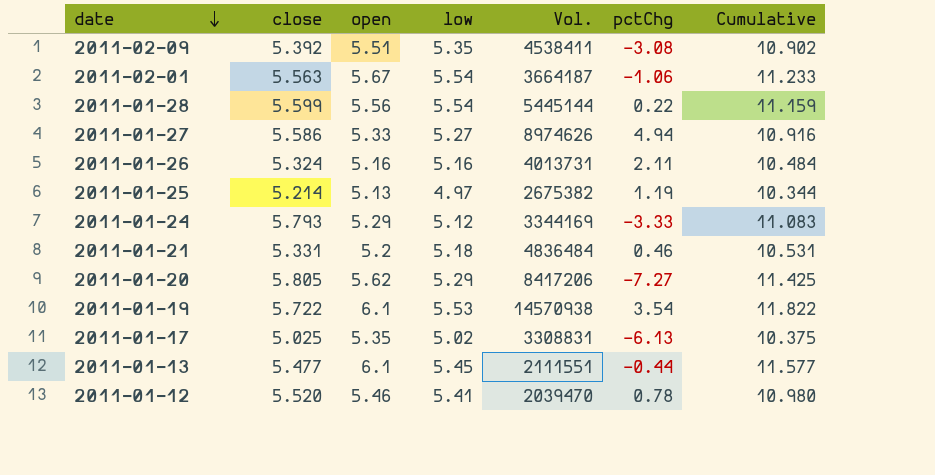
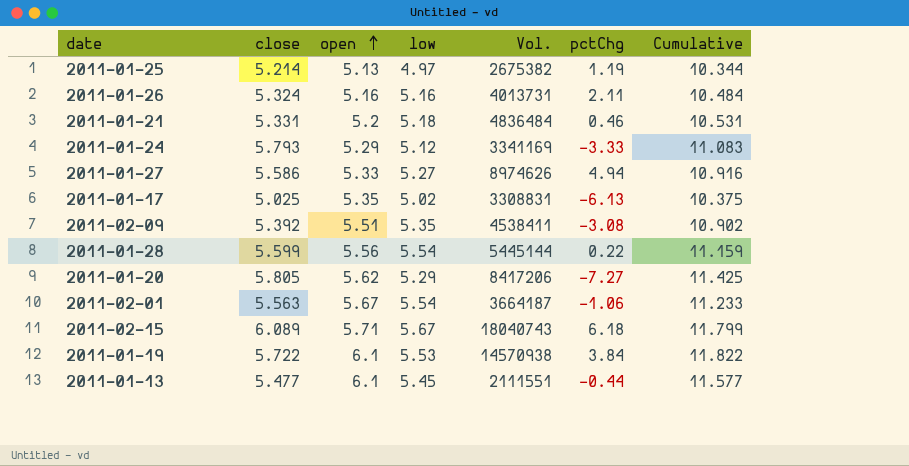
row order: date descending -> open ascending
row 2011-01-12: 5.520 | 5.46 | 5.41 | 2039470 | 0.78 | 10.980 -> none
2011-01-24 | Vol.: 3344169 -> 3341169
row 2011-02-15: none -> 6.089 | 5.71 | 5.67 | 18040743 | 6.18 | 11.799
2011-01-19 | pctChg: 3.54 -> 3.84

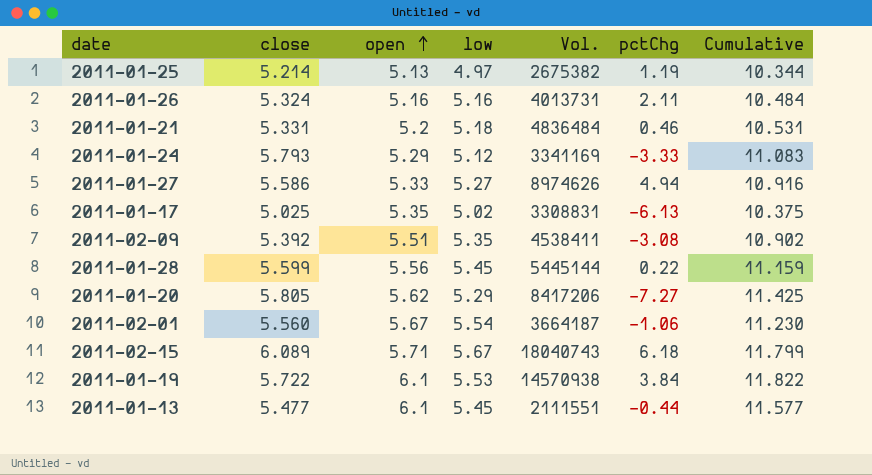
2011-01-28 | low: 5.54 -> 5.45
2011-02-01 | close: 5.563 -> 5.560
2011-02-01 | Cumulative: 11.233 -> 11.230

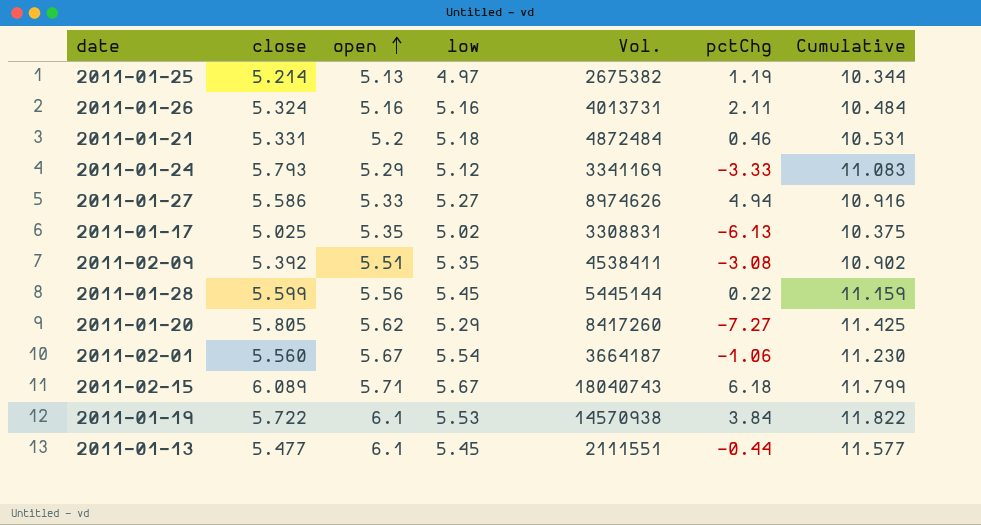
2011-01-21 | Vol.: 4836484 -> 4872484
2011-01-20 | Vol.: 8417206 -> 8417260

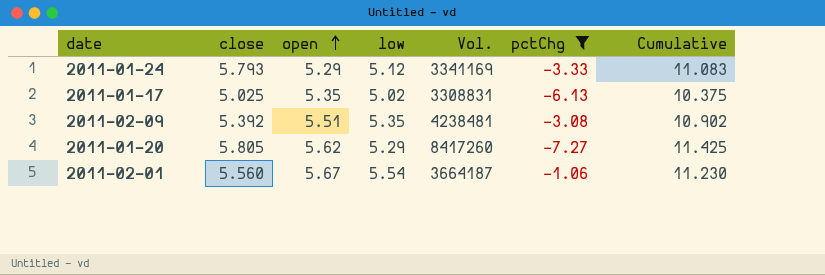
filter: none -> pctChg <= -1.06
2011-02-09 | Vol.: 4538411 -> 4238481

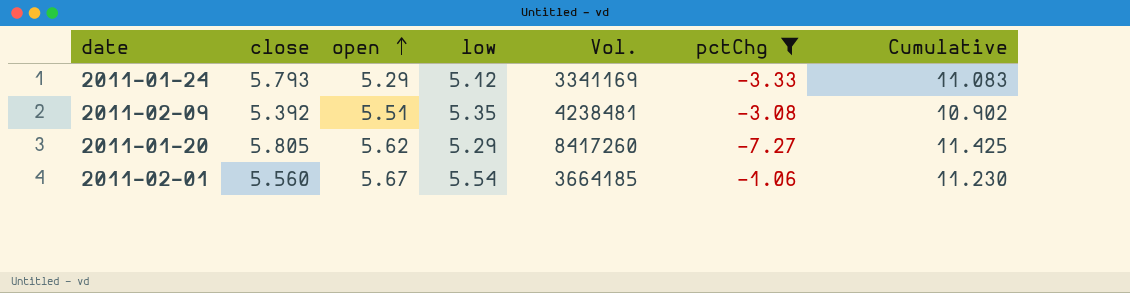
row 2011-01-17: 5.025 | 5.35 | 5.02 | 3308831 | -6.13 | 10.375 -> none
2011-02-01 | Vol.: 3664187 -> 3664185

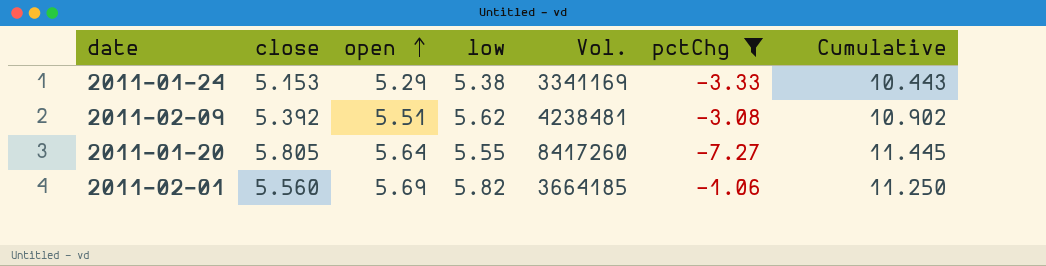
2011-01-24 | close: 5.793 -> 5.153
2011-01-24 | low: 5.12 -> 5.38
2011-01-24 | Cumulative: 11.083 -> 10.443
2011-02-09 | low: 5.35 -> 5.62
2011-01-20 | open: 5.62 -> 5.64
2011-01-20 | low: 5.29 -> 5.55
2011-01-20 | Cumulative: 11.425 -> 11.445
2011-02-01 | open: 5.67 -> 5.69
2011-02-01 | low: 5.54 -> 5.82
2011-02-01 | Cumulative: 11.230 -> 11.250

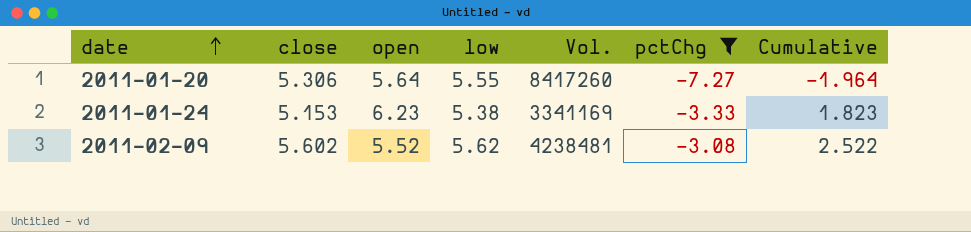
row order: open ascending -> date ascending
column Cumulative | formula: [close] + [open] -> [close] + [pctChg]
row 2011-02-01: 5.560 | 5.69 | 5.82 | 3664185 | -1.06 | 11.250 -> none
2011-01-20 | close: 5.805 -> 5.306
2011-01-24 | open: 5.29 -> 6.23
2011-02-09 | close: 5.392 -> 5.602
2011-02-09 | open: 5.51 -> 5.52

